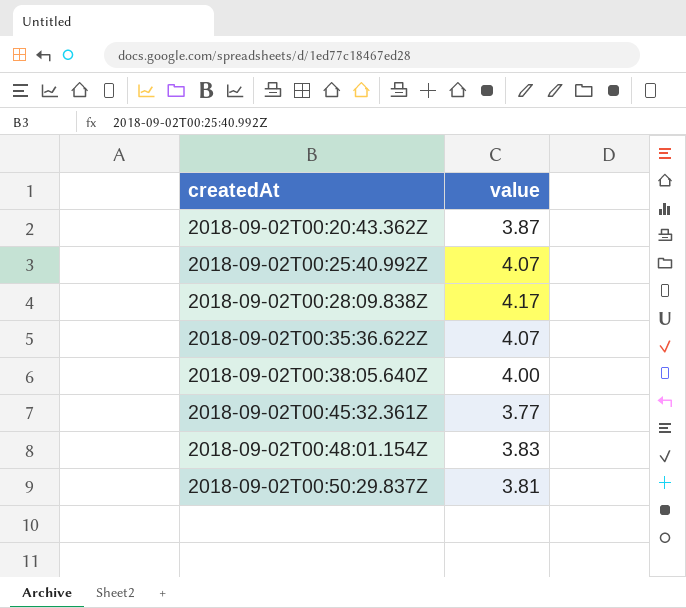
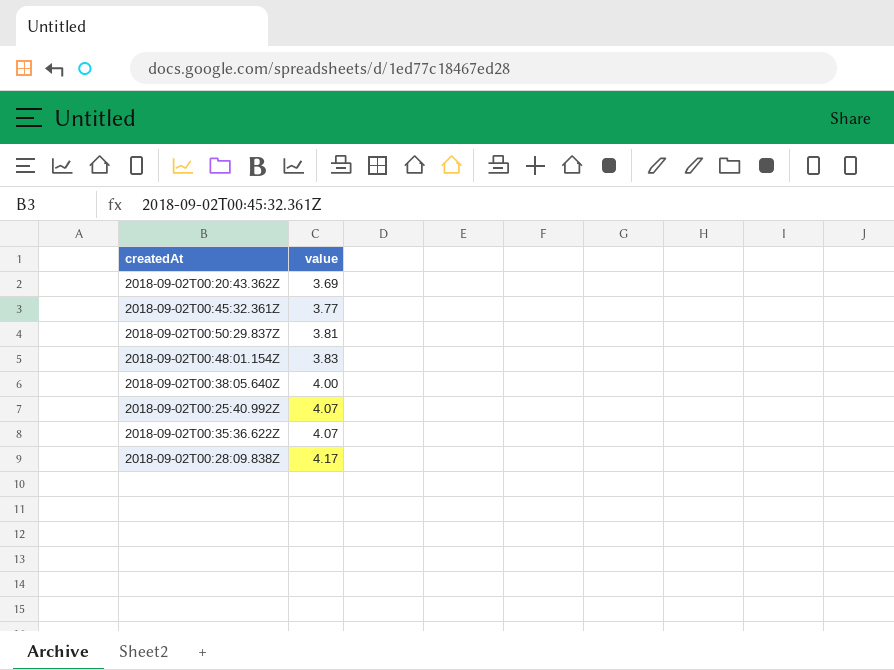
row order: createdAt ascending -> value ascending
2018-09-02T00:20:43.362Z | value: 3.87 -> 3.69

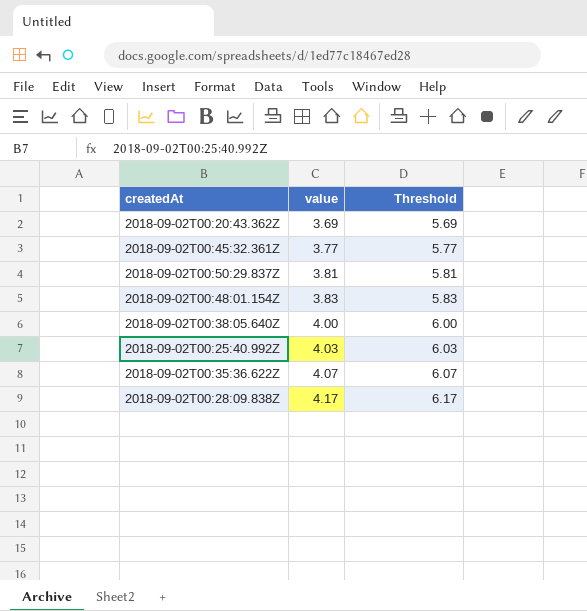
column Threshold | formula: none -> [value] + 2
2018-09-02T00:25:40.992Z | value: 4.07 -> 4.03

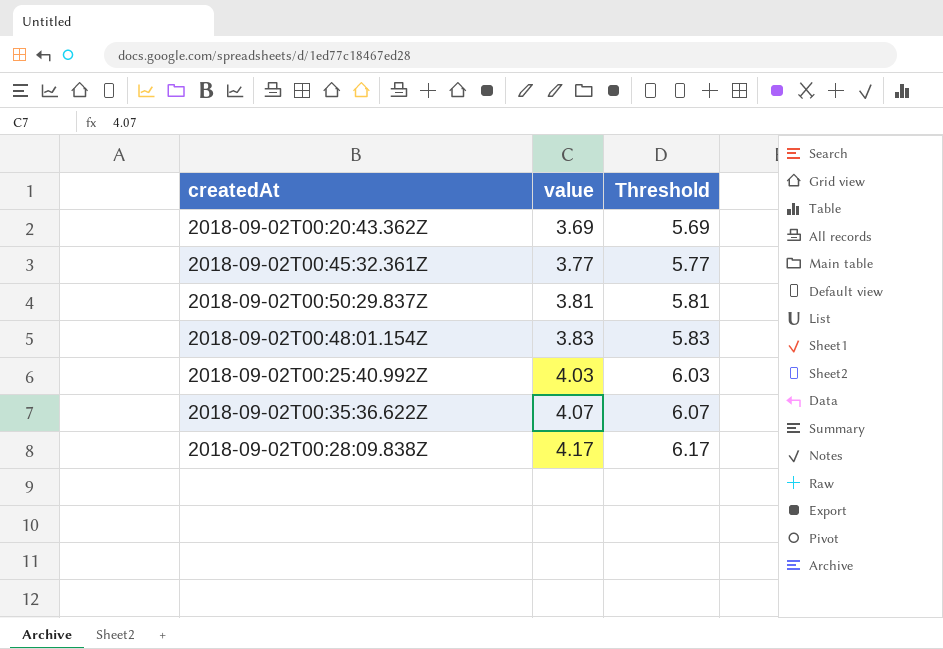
row 2018-09-02T00:38:05.640Z: 4.00 | 6.00 -> none

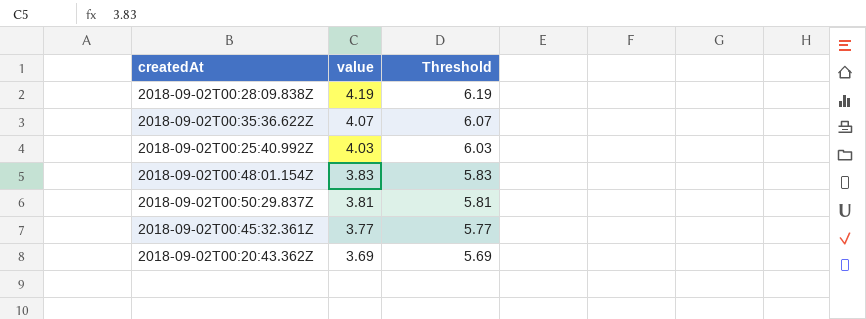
row order: value ascending -> value descending
2018-09-02T00:28:09.838Z | value: 4.17 -> 4.19
2018-09-02T00:28:09.838Z | Threshold: 6.17 -> 6.19

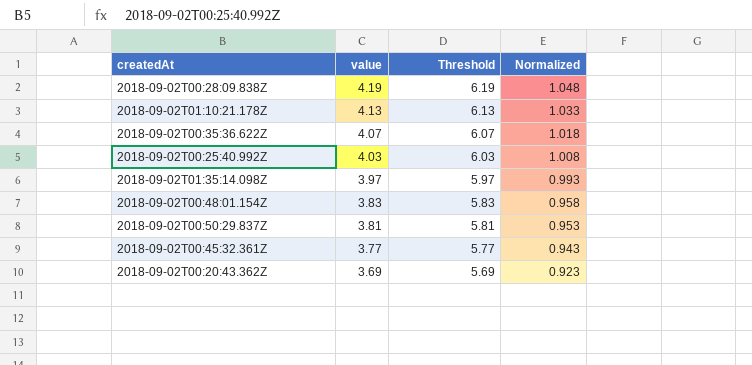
column Normalized | formula: none -> [value] * 0.25
row 2018-09-02T01:10:21.178Z: none -> 4.13 | 6.13 | 1.033
row 2018-09-02T01:35:14.098Z: none -> 3.97 | 5.97 | 0.993

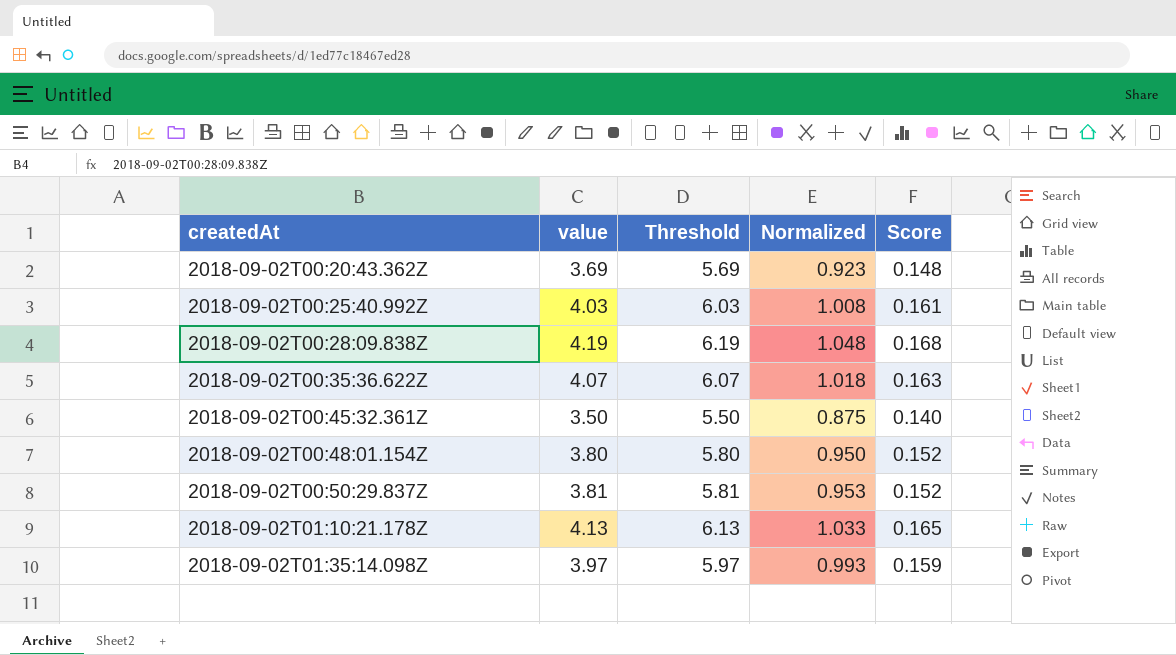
row order: value descending -> createdAt ascending
column Score | formula: none -> [value] * 0.04
2018-09-02T00:45:32.361Z | value: 3.77 -> 3.50
2018-09-02T00:45:32.361Z | Threshold: 5.77 -> 5.50
2018-09-02T00:45:32.361Z | Normalized: 0.943 -> 0.875
2018-09-02T00:48:01.154Z | value: 3.83 -> 3.80
2018-09-02T00:48:01.154Z | Threshold: 5.83 -> 5.80
2018-09-02T00:48:01.154Z | Normalized: 0.958 -> 0.950

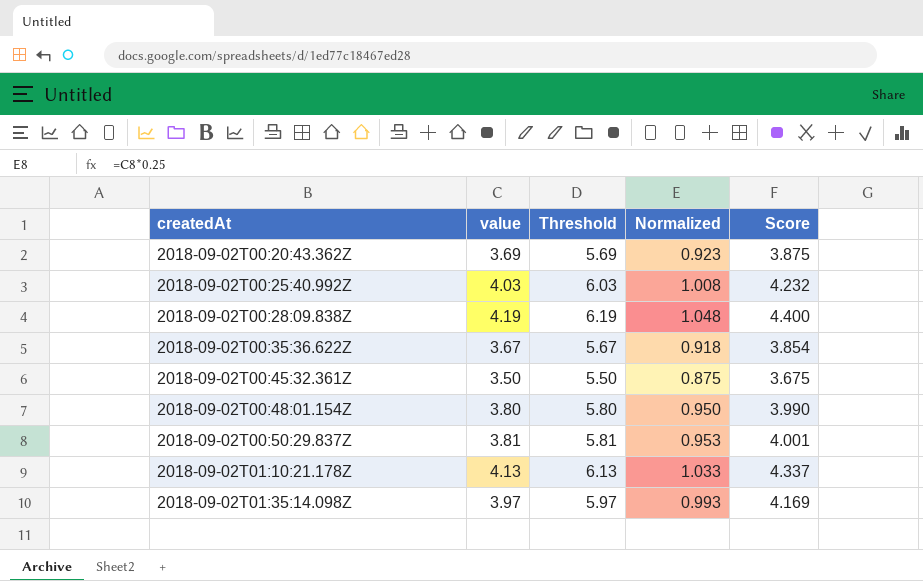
column Score | formula: [value] * 0.04 -> [value] * 1.05
2018-09-02T00:35:36.622Z | value: 4.07 -> 3.67
2018-09-02T00:35:36.622Z | Threshold: 6.07 -> 5.67
2018-09-02T00:35:36.622Z | Normalized: 1.018 -> 0.918

